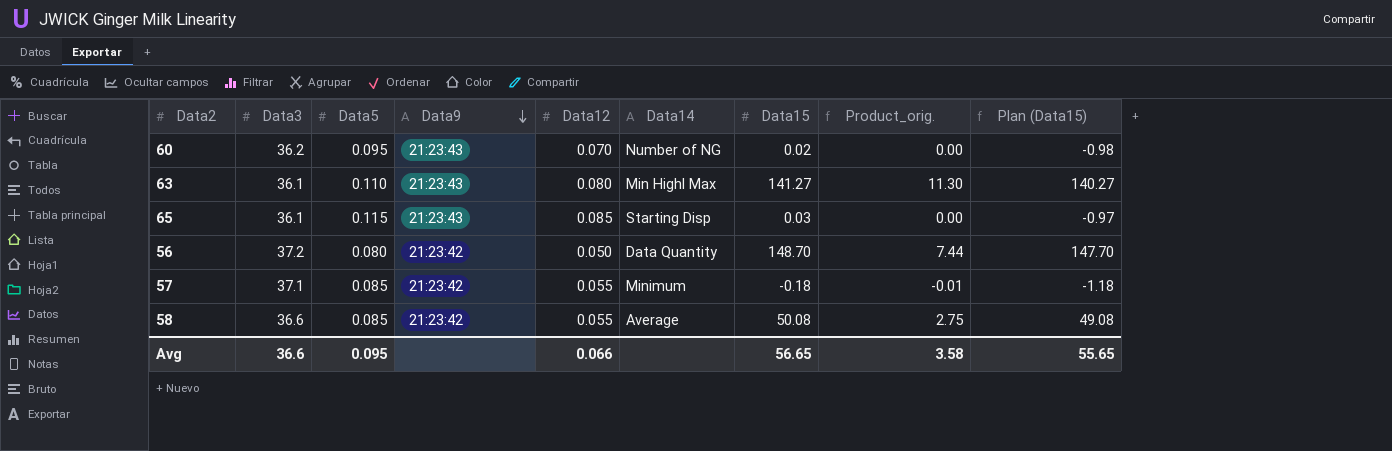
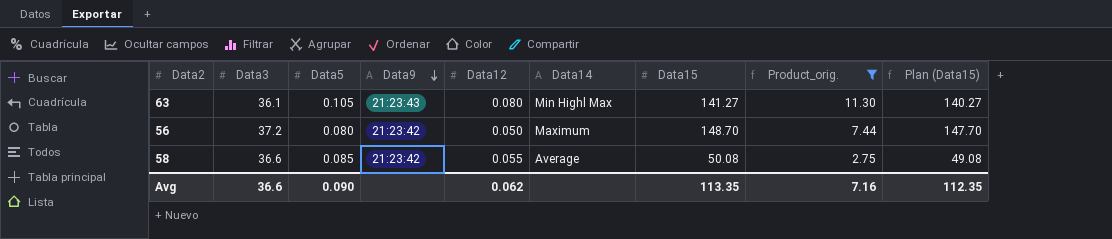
filter: none -> Product_orig. >= 2.75
63 | Data5: 0.110 -> 0.105
56 | Data14: Data Quantity -> Maximum
Avg | Data5: 0.095 -> 0.090
Avg | Data12: 0.066 -> 0.062
Avg | Data15: 56.65 -> 113.35
Avg | Product_orig.: 3.58 -> 7.16
Avg | Plan (Data15): 55.65 -> 112.35

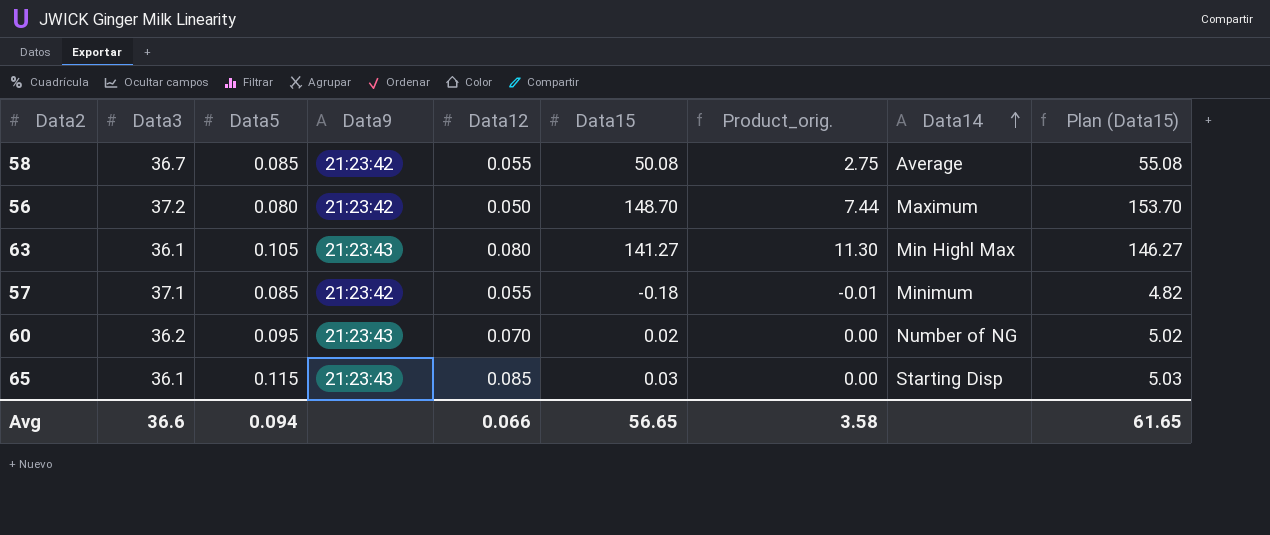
filter: Product_orig. >= 2.75 -> none
row order: Data9 descending -> Data14 ascending
column Data14 | position: 6 -> 8
column Plan (Data15) | formula: [Data15] - 1 -> [Data15] + 5
58 | Data3: 36.6 -> 36.7
Avg | Data5: 0.090 -> 0.094
Avg | Data12: 0.062 -> 0.066
Avg | Data15: 113.35 -> 56.65
Avg | Product_orig.: 7.16 -> 3.58
Avg | Plan (Data15): 112.35 -> 61.65

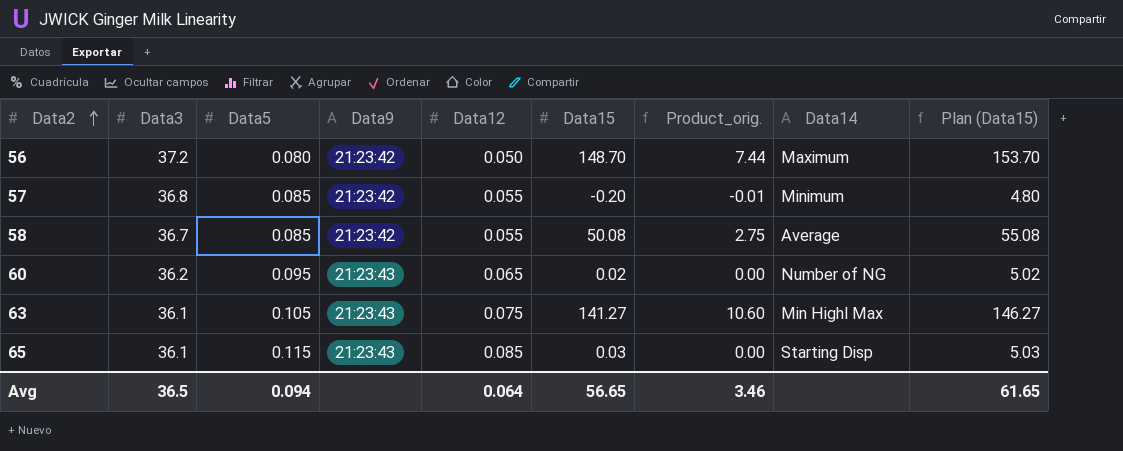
row order: Data14 ascending -> Data2 ascending
57 | Data3: 37.1 -> 36.8
57 | Data15: -0.18 -> -0.20
57 | Plan (Data15): 4.82 -> 4.80
60 | Data12: 0.070 -> 0.065
63 | Data12: 0.080 -> 0.075
63 | Product_orig.: 11.30 -> 10.60
Avg | Data3: 36.6 -> 36.5
Avg | Data12: 0.066 -> 0.064
Avg | Product_orig.: 3.58 -> 3.46

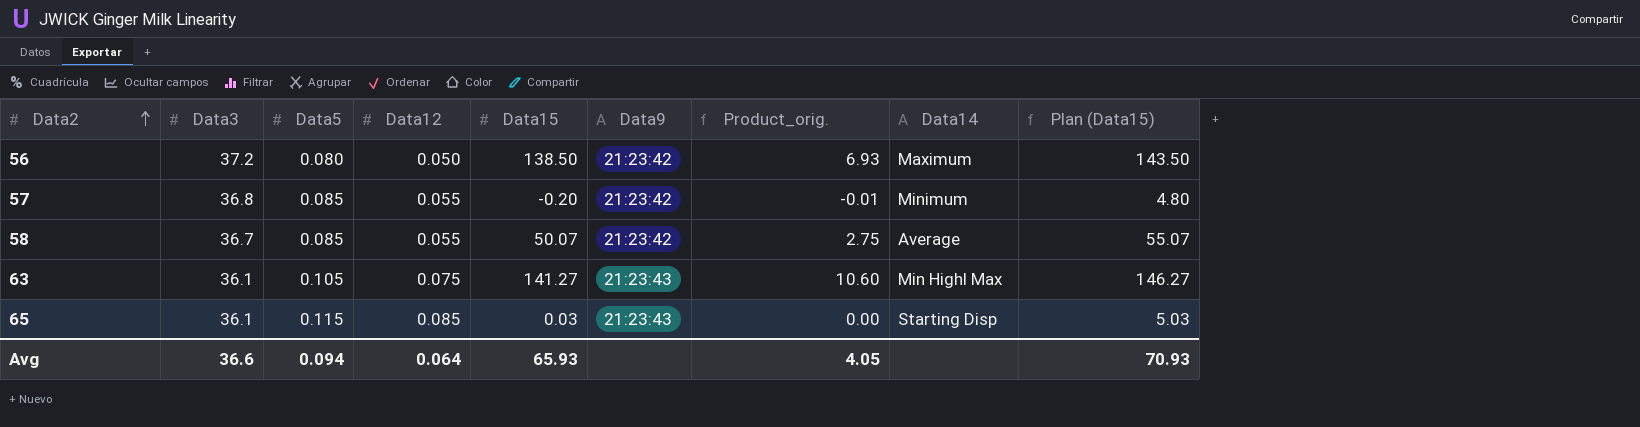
column Data9 | position: 4 -> 6
row 60: 36.2 | 0.095 | 21:23:43 | 0.065 | 0.02 | 0.00 | Number of NG | 5.02 -> none
56 | Data15: 148.70 -> 138.50
56 | Product_orig.: 7.44 -> 6.93
56 | Plan (Data15): 153.70 -> 143.50
58 | Data15: 50.08 -> 50.07
58 | Plan (Data15): 55.08 -> 55.07
Avg | Data3: 36.5 -> 36.6
Avg | Data15: 56.65 -> 65.93
Avg | Product_orig.: 3.46 -> 4.05
Avg | Plan (Data15): 61.65 -> 70.93

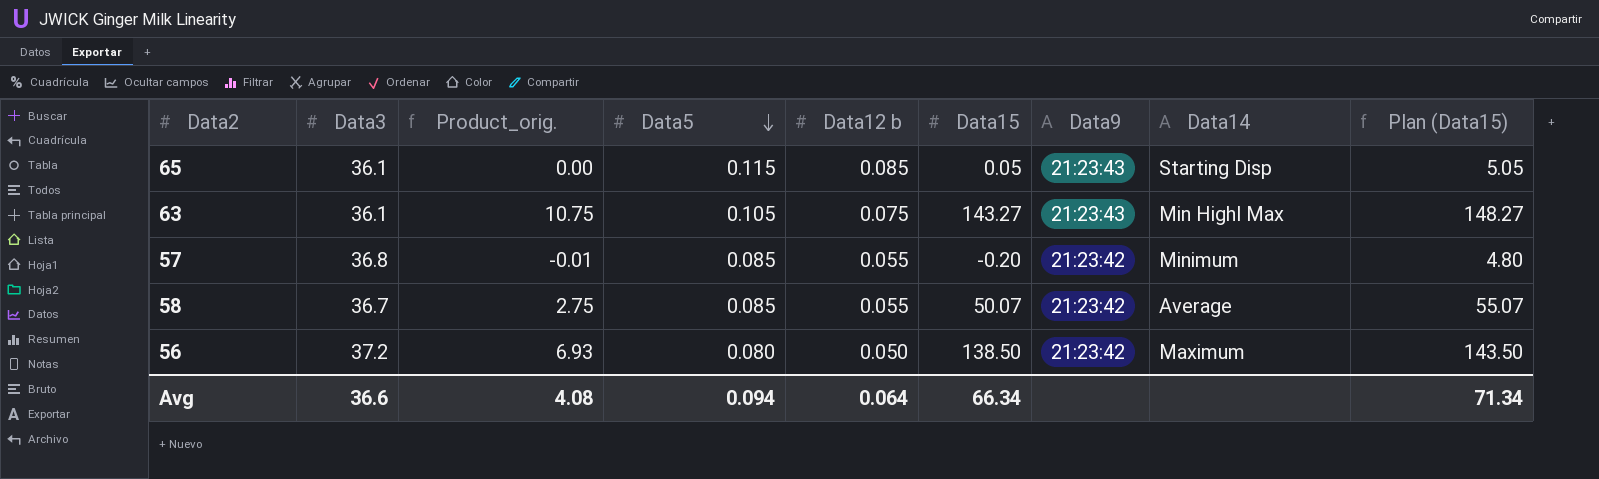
row order: Data2 ascending -> Data5 descending
column Product_orig. | position: 7 -> 3
column name: Data12 -> Data12 b
65 | Data15: 0.03 -> 0.05
65 | Plan (Data15): 5.03 -> 5.05
63 | Product_orig.: 10.60 -> 10.75
63 | Data15: 141.27 -> 143.27
63 | Plan (Data15): 146.27 -> 148.27
Avg | Product_orig.: 4.05 -> 4.08
Avg | Data15: 65.93 -> 66.34
Avg | Plan (Data15): 70.93 -> 71.34

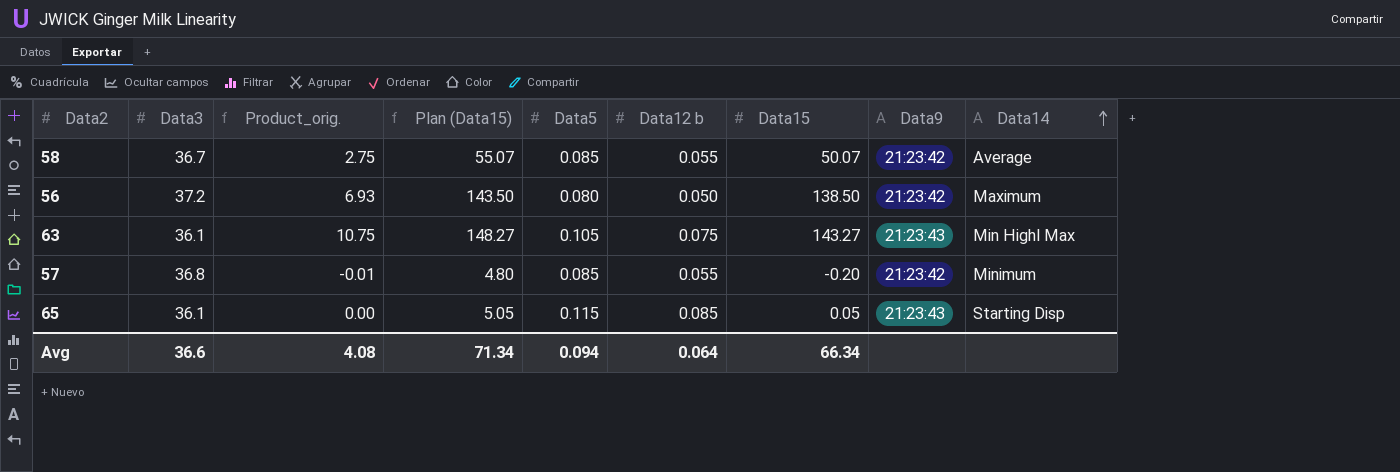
row order: Data5 descending -> Data14 ascending
column Plan (Data15) | position: 9 -> 4

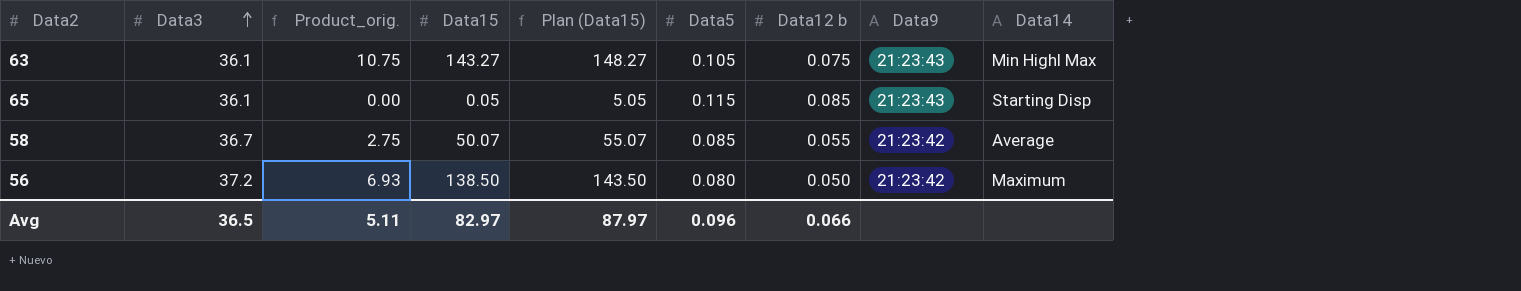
row order: Data14 ascending -> Data3 ascending
column Data15 | position: 7 -> 4
row 57: 36.8 | -0.01 | 4.80 | 0.085 | 0.055 | -0.20 | 21:23:42 | Minimum -> none
Avg | Data3: 36.6 -> 36.5
Avg | Product_orig.: 4.08 -> 5.11
Avg | Data15: 66.34 -> 82.97
Avg | Plan (Data15): 71.34 -> 87.97
Avg | Data5: 0.094 -> 0.096
Avg | Data12 b: 0.064 -> 0.066

